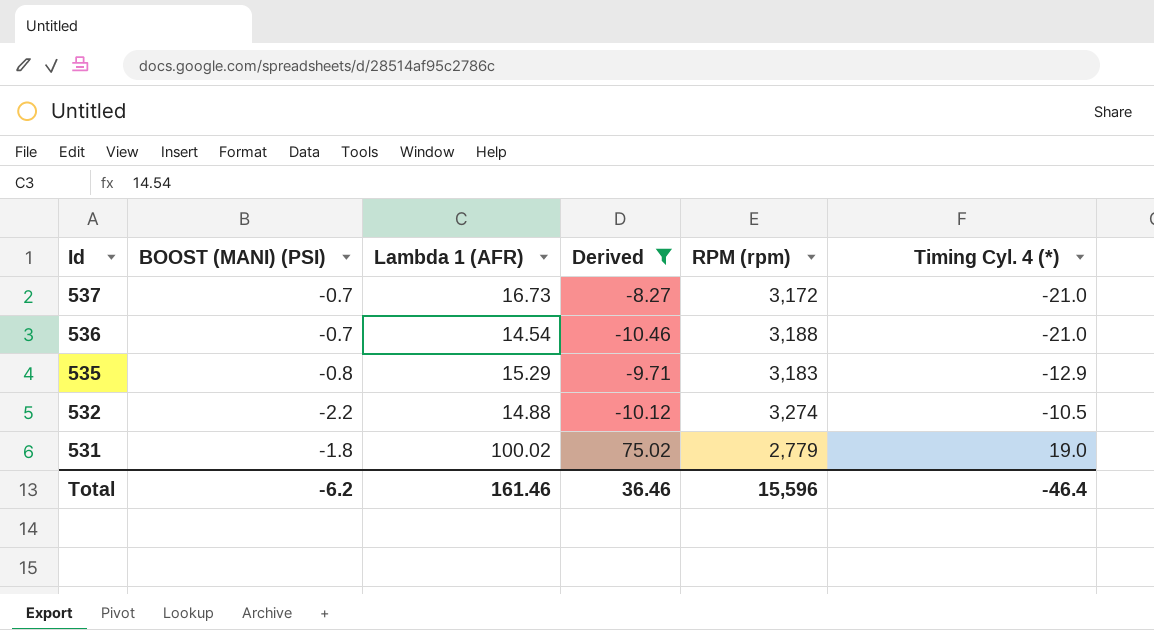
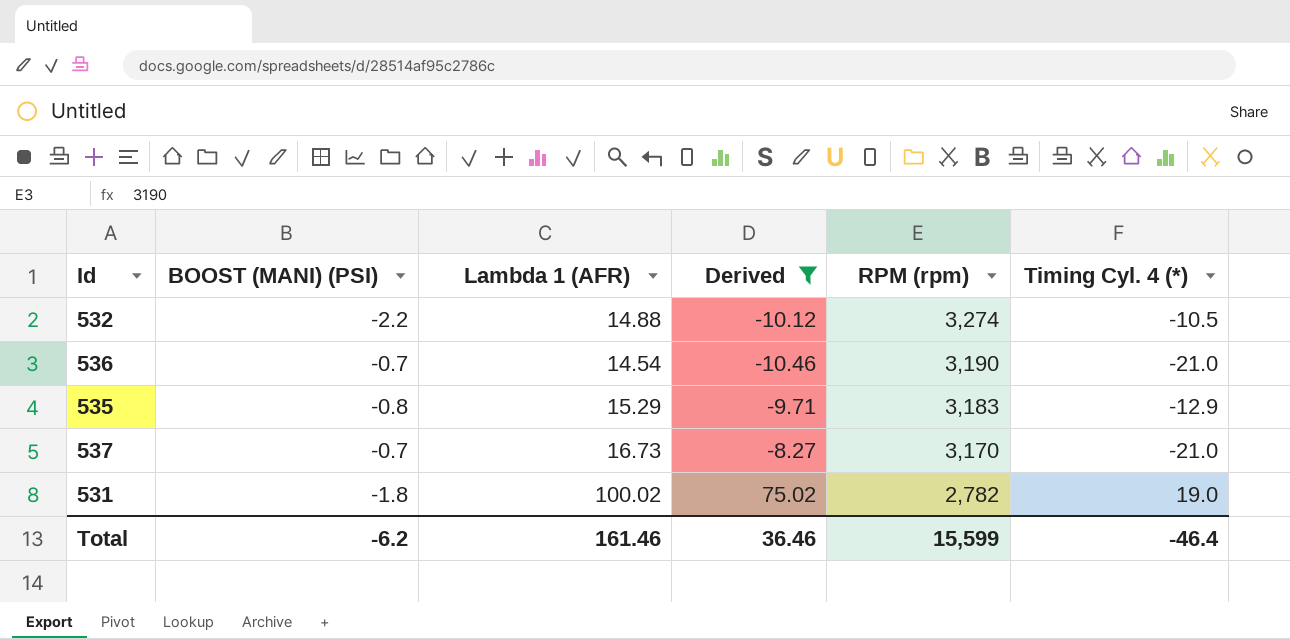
row order: Id descending -> RPM (rpm) descending
536 | RPM (rpm): 3,188 -> 3,190
537 | RPM (rpm): 3,172 -> 3,170
531 | RPM (rpm): 2,779 -> 2,782
Total | RPM (rpm): 15,596 -> 15,599

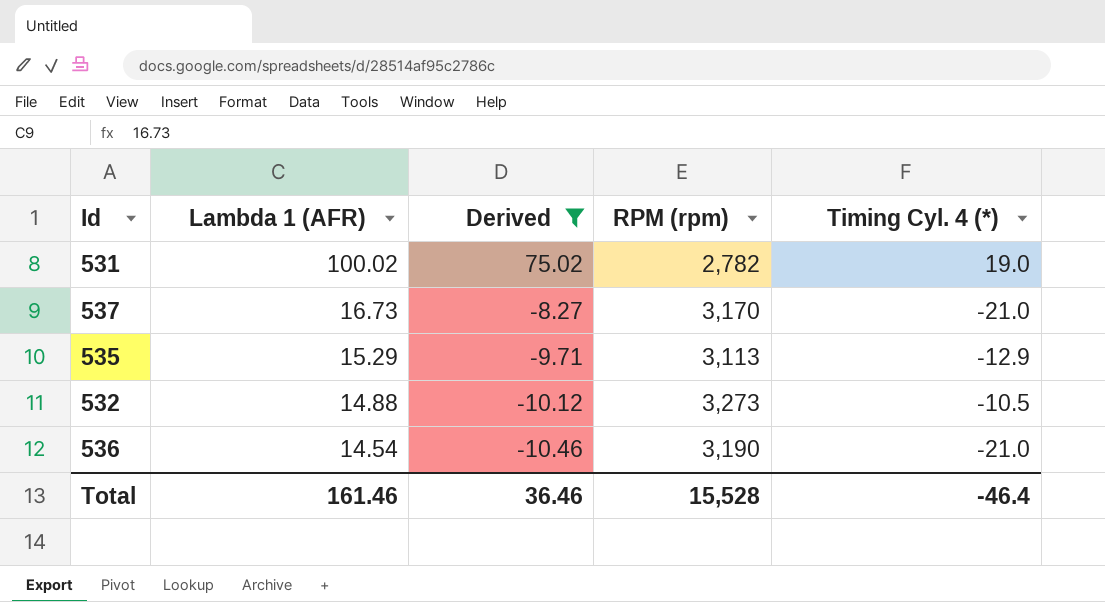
row order: RPM (rpm) descending -> Lambda 1 (AFR) descending
column BOOST (MANI) (PSI) | position: 2 -> none
535 | RPM (rpm): 3,183 -> 3,113
532 | RPM (rpm): 3,274 -> 3,273
Total | RPM (rpm): 15,599 -> 15,528

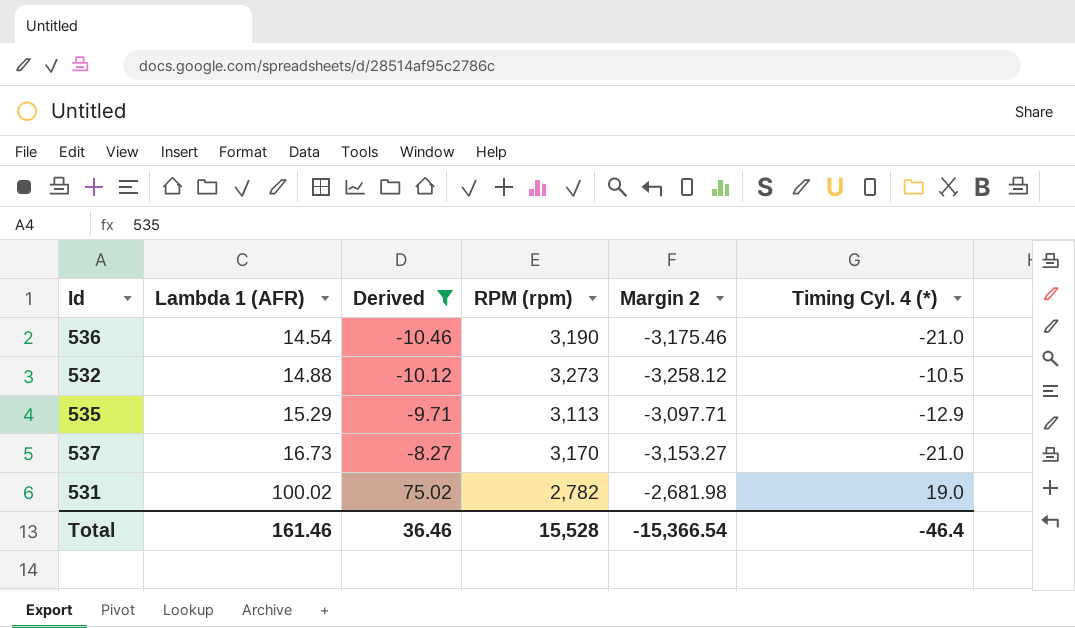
row order: Lambda 1 (AFR) descending -> Lambda 1 (AFR) ascending
column Margin 2 | formula: none -> [Lambda 1 (AFR)] - [RPM (rpm)]

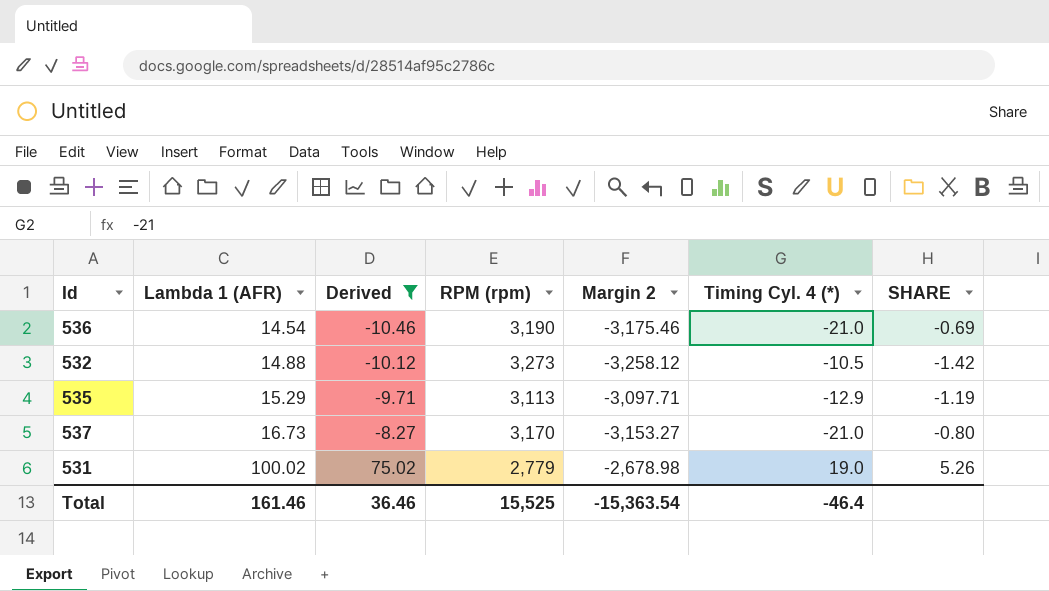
column SHARE | formula: none -> [Lambda 1 (AFR)] / [Timing Cyl. 4 (*)]
531 | RPM (rpm): 2,782 -> 2,779
531 | Margin 2: -2,681.98 -> -2,678.98
Total | RPM (rpm): 15,528 -> 15,525
Total | Margin 2: -15,366.54 -> -15,363.54

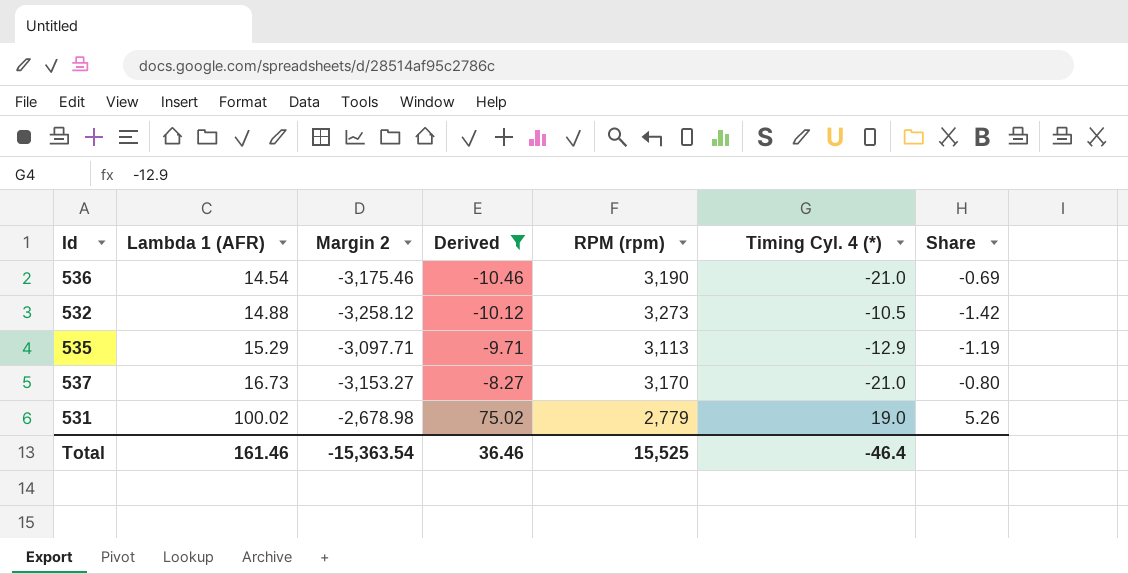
column Margin 2 | position: 5 -> 3
column name: SHARE -> Share

